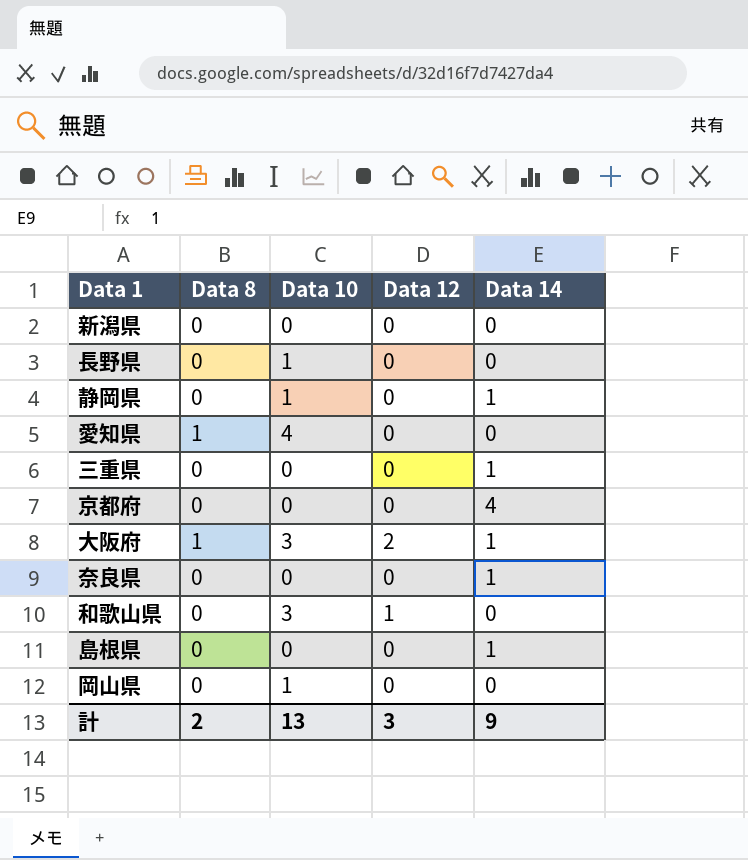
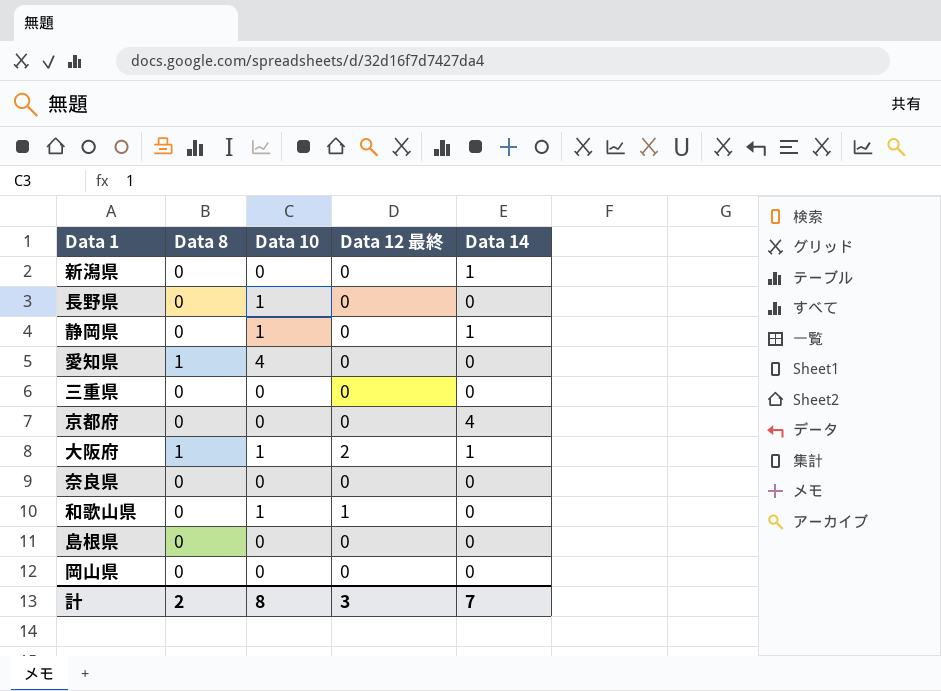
column name: Data 12 -> Data 12 最終
新潟県 | Data 14: 0 -> 1
三重県 | Data 14: 1 -> 0
大阪府 | Data 10: 3 -> 1
奈良県 | Data 14: 1 -> 0
和歌山県 | Data 10: 3 -> 1
島根県 | Data 14: 1 -> 0
岡山県 | Data 10: 1 -> 0
計 | Data 10: 13 -> 8
計 | Data 14: 9 -> 7

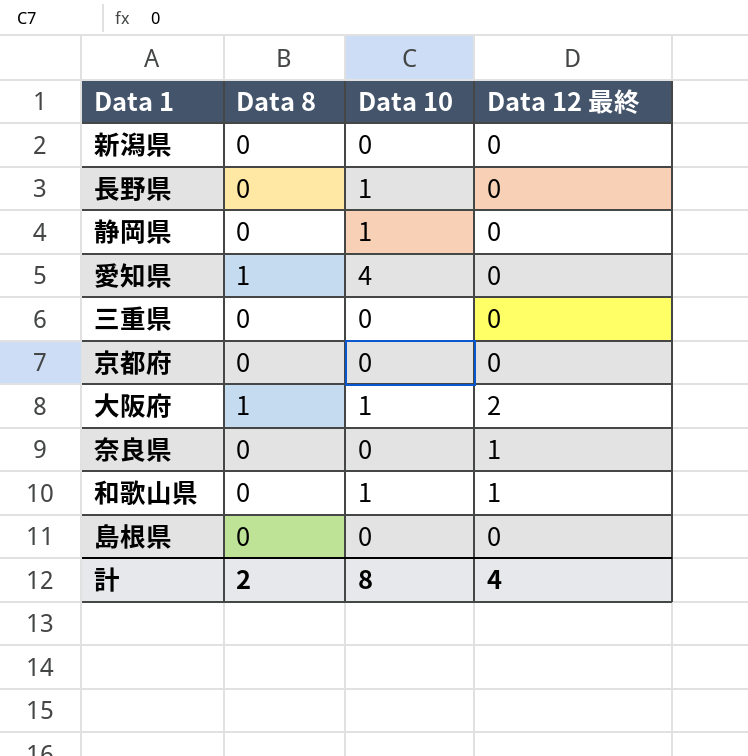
column Data 14 | position: 5 -> none
row 岡山県: 0 | 0 | 0 | 0 -> none
奈良県 | Data 12 最終: 0 -> 1
計 | Data 12 最終: 3 -> 4

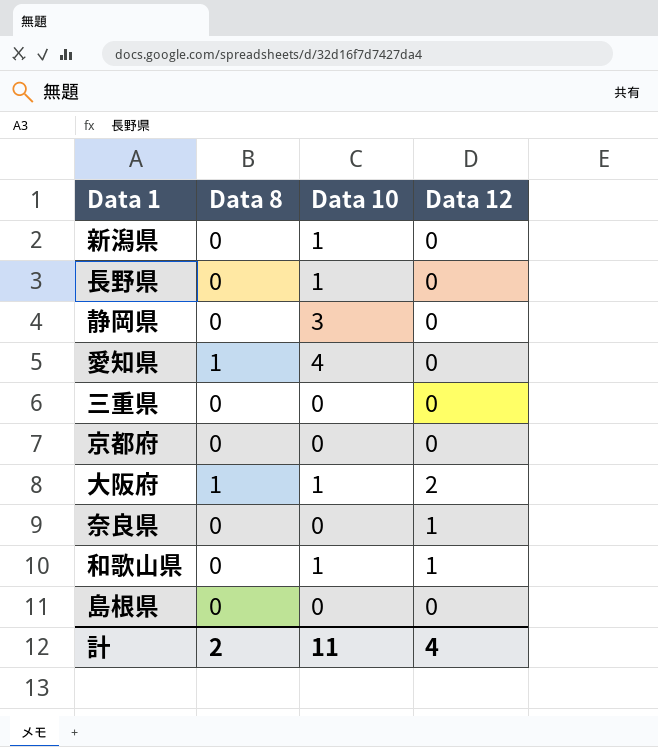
column name: Data 12 最終 -> Data 12
新潟県 | Data 10: 0 -> 1
静岡県 | Data 10: 1 -> 3
計 | Data 10: 8 -> 11

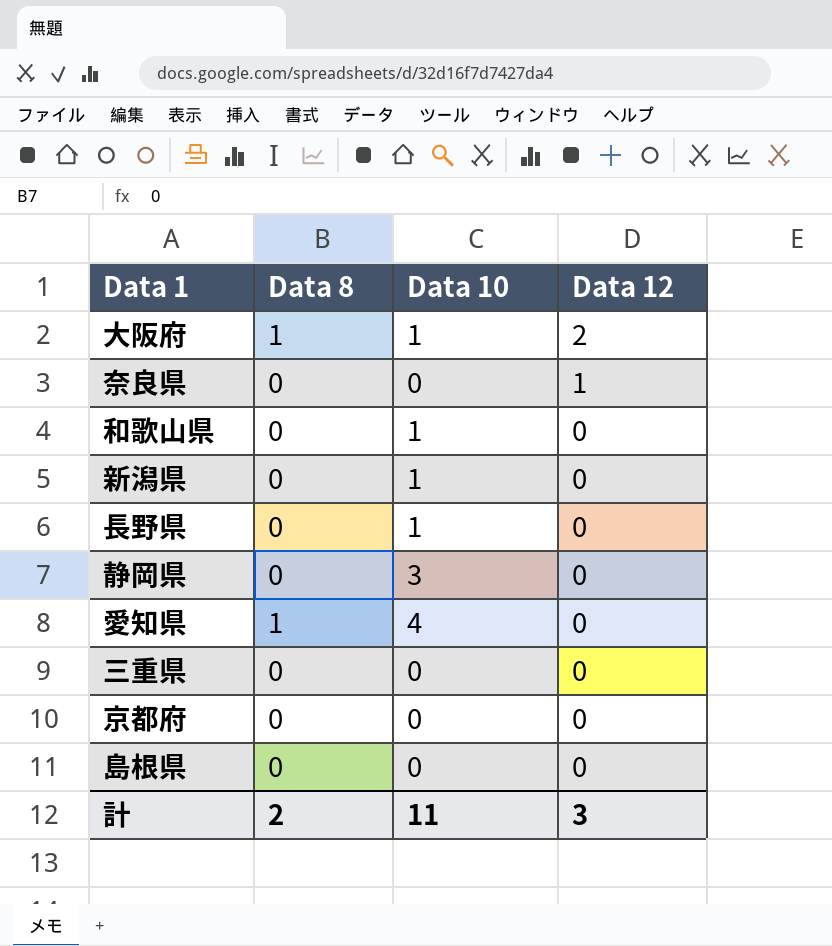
row order: none -> Data 12 descending
和歌山県 | Data 12: 1 -> 0
計 | Data 12: 4 -> 3

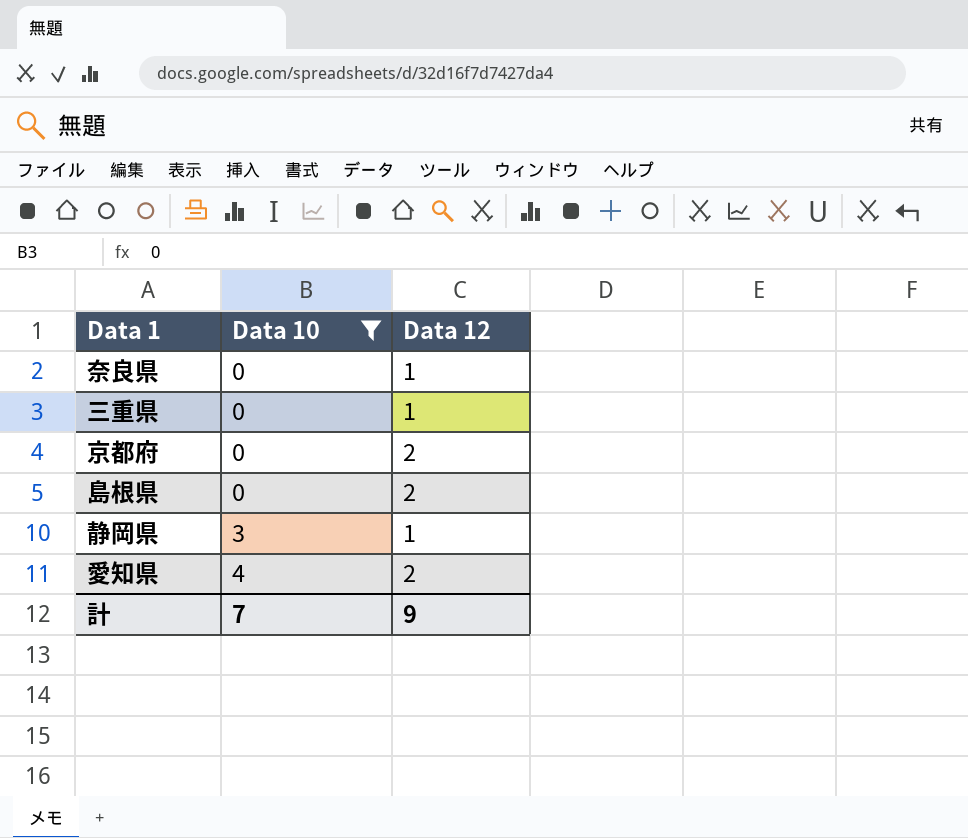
filter: none -> Data 10 != 1
row order: Data 12 descending -> Data 10 ascending
column Data 8 | position: 2 -> none
三重県 | Data 12: 0 -> 1
京都府 | Data 12: 0 -> 2
島根県 | Data 12: 0 -> 2
静岡県 | Data 12: 0 -> 1
愛知県 | Data 12: 0 -> 2
計 | Data 10: 11 -> 7
計 | Data 12: 3 -> 9

